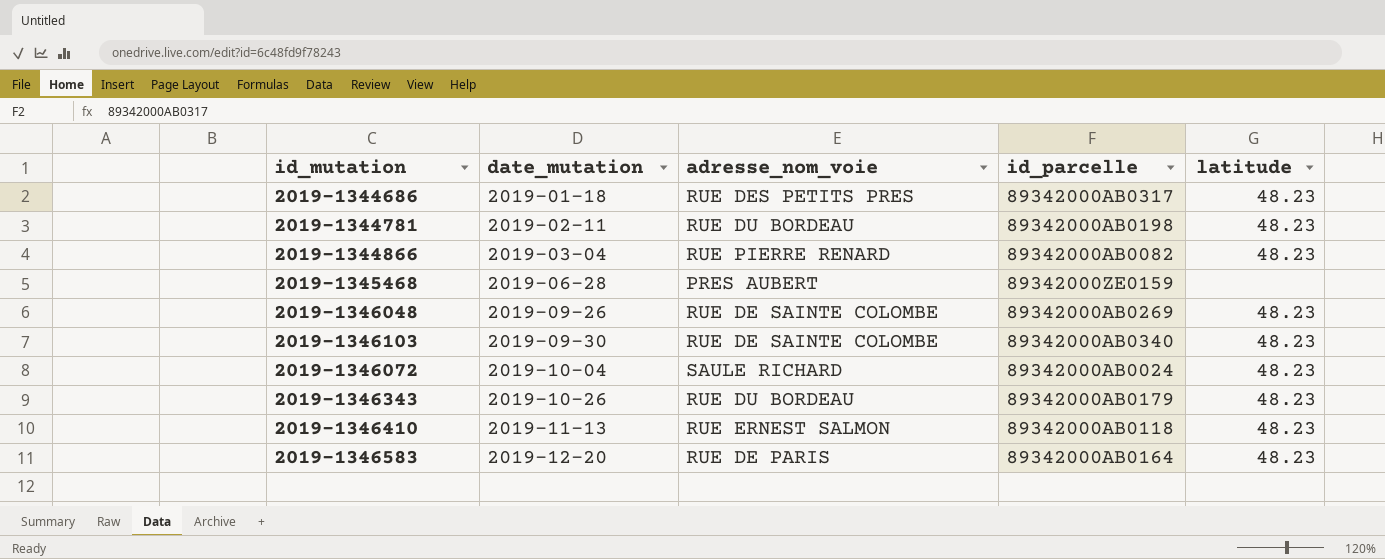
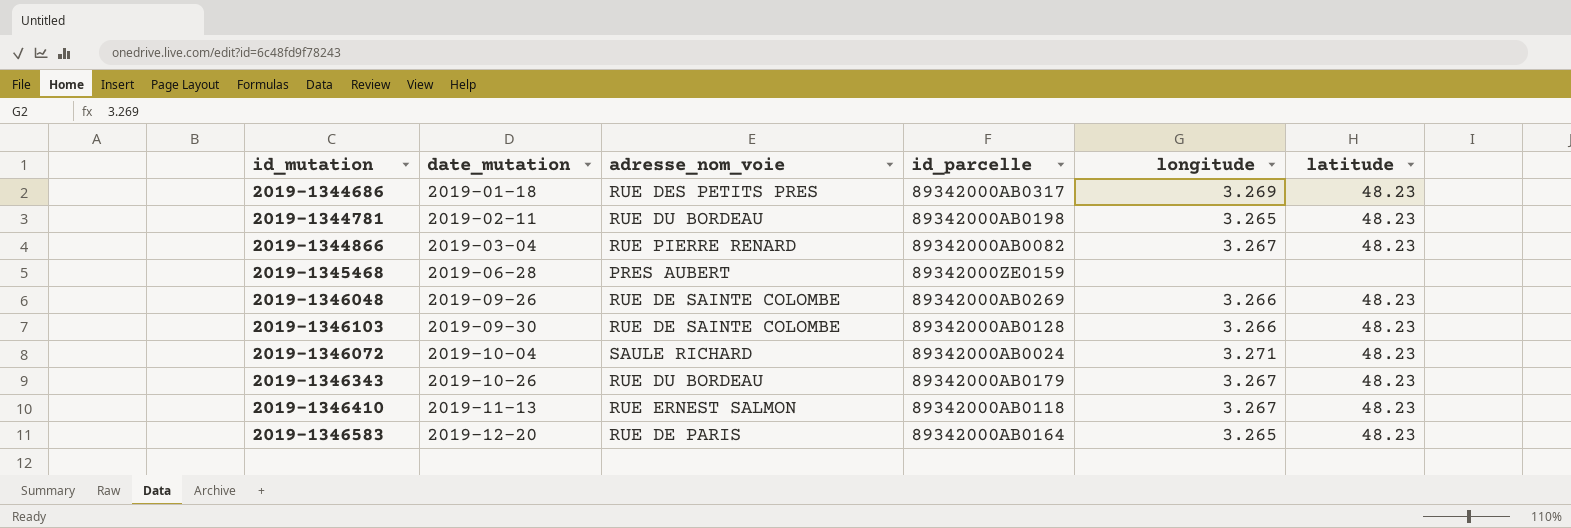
column longitude | position: none -> 5
2019-1346103 | id_parcelle: 89342000AB0340 -> 89342000AB0128

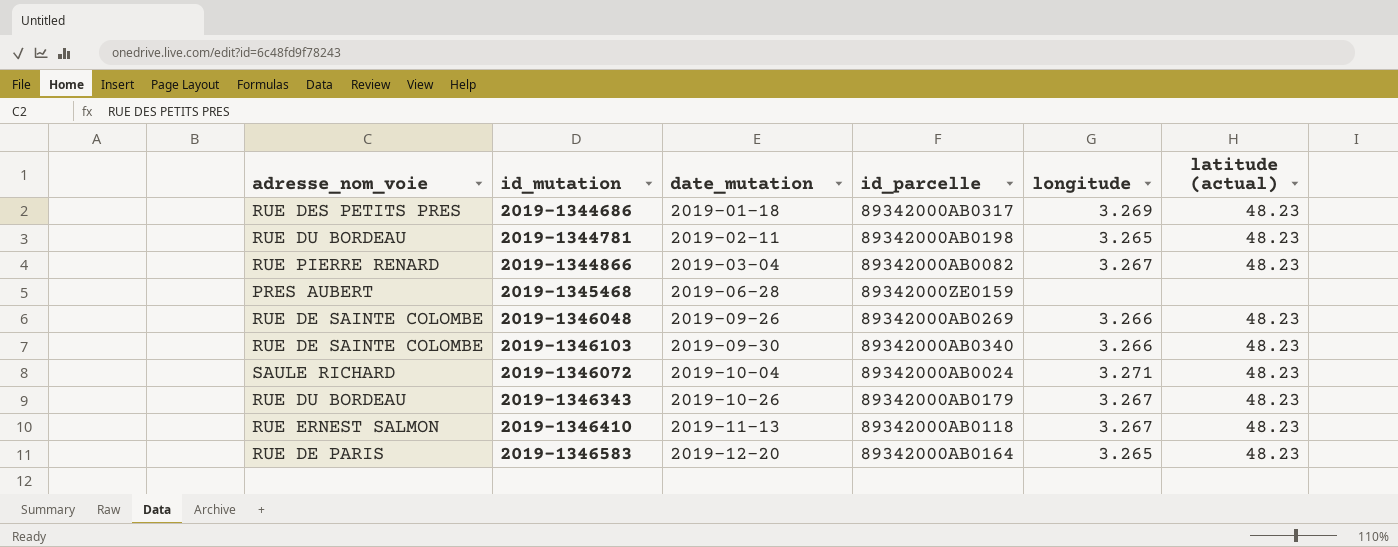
column adresse_nom_voie | position: 3 -> 1
column name: latitude -> latitude (actual)
2019-1346103 | id_parcelle: 89342000AB0128 -> 89342000AB0340

